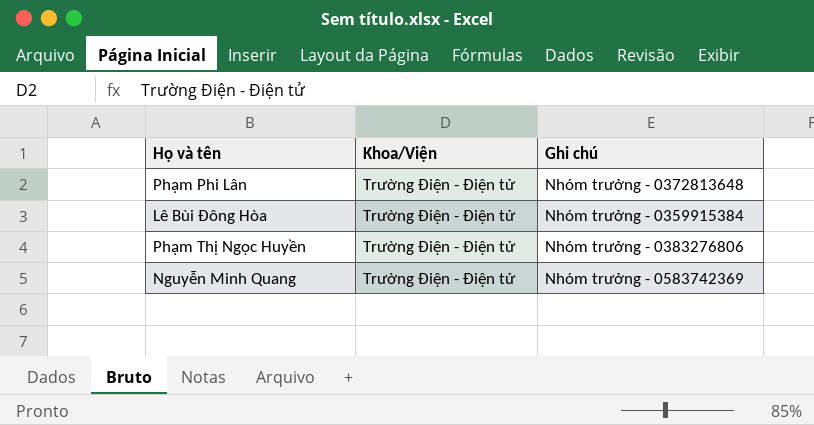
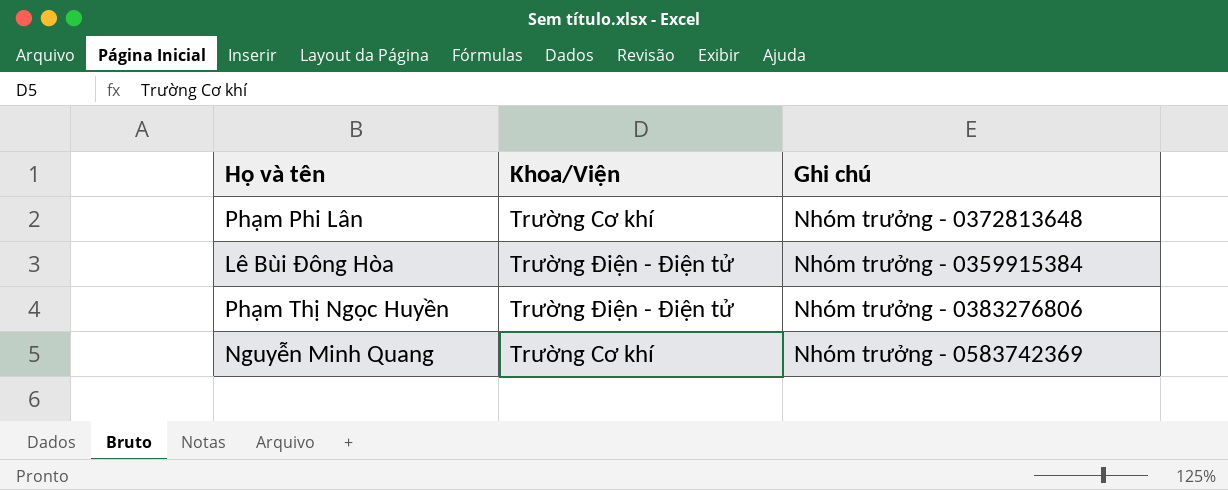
Phạm Phi Lân | Khoa/Viện: Trường Điện - Điện tử -> Trường Cơ khí
Nguyễn Minh Quang | Khoa/Viện: Trường Điện - Điện tử -> Trường Cơ khí

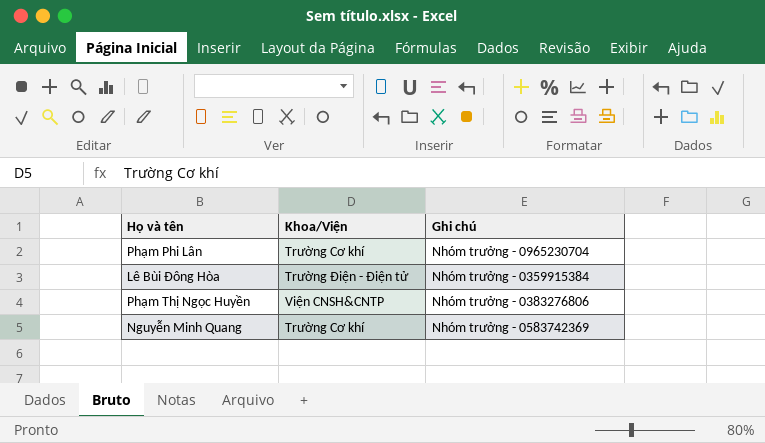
Phạm Phi Lân | Ghi chú: Nhóm trưởng - 0372813648 -> Nhóm trưởng - 0965230704
Phạm Thị Ngọc Huyền | Khoa/Viện: Trường Điện - Điện tử -> Viện CNSH&CNTP

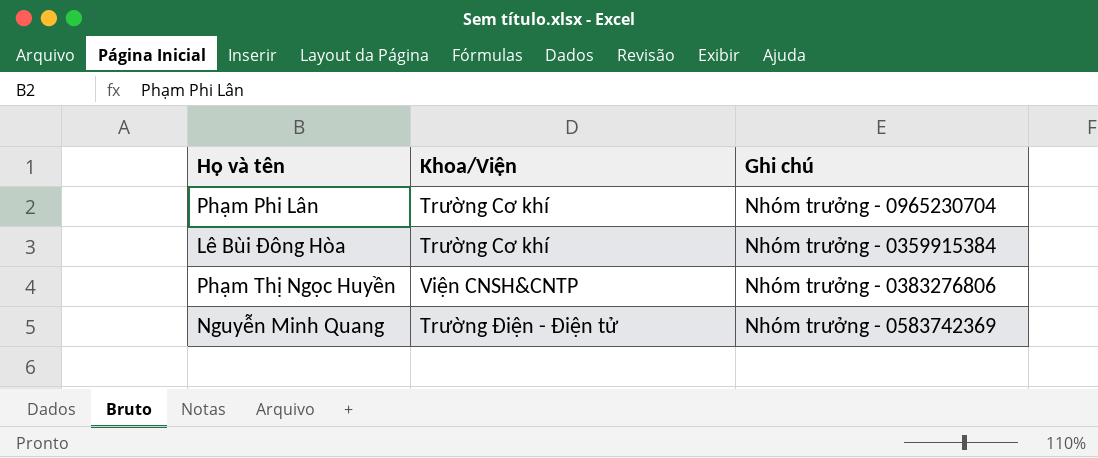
Lê Bùi Đông Hòa | Khoa/Viện: Trường Điện - Điện tử -> Trường Cơ khí
Nguyễn Minh Quang | Khoa/Viện: Trường Cơ khí -> Trường Điện - Điện tử

